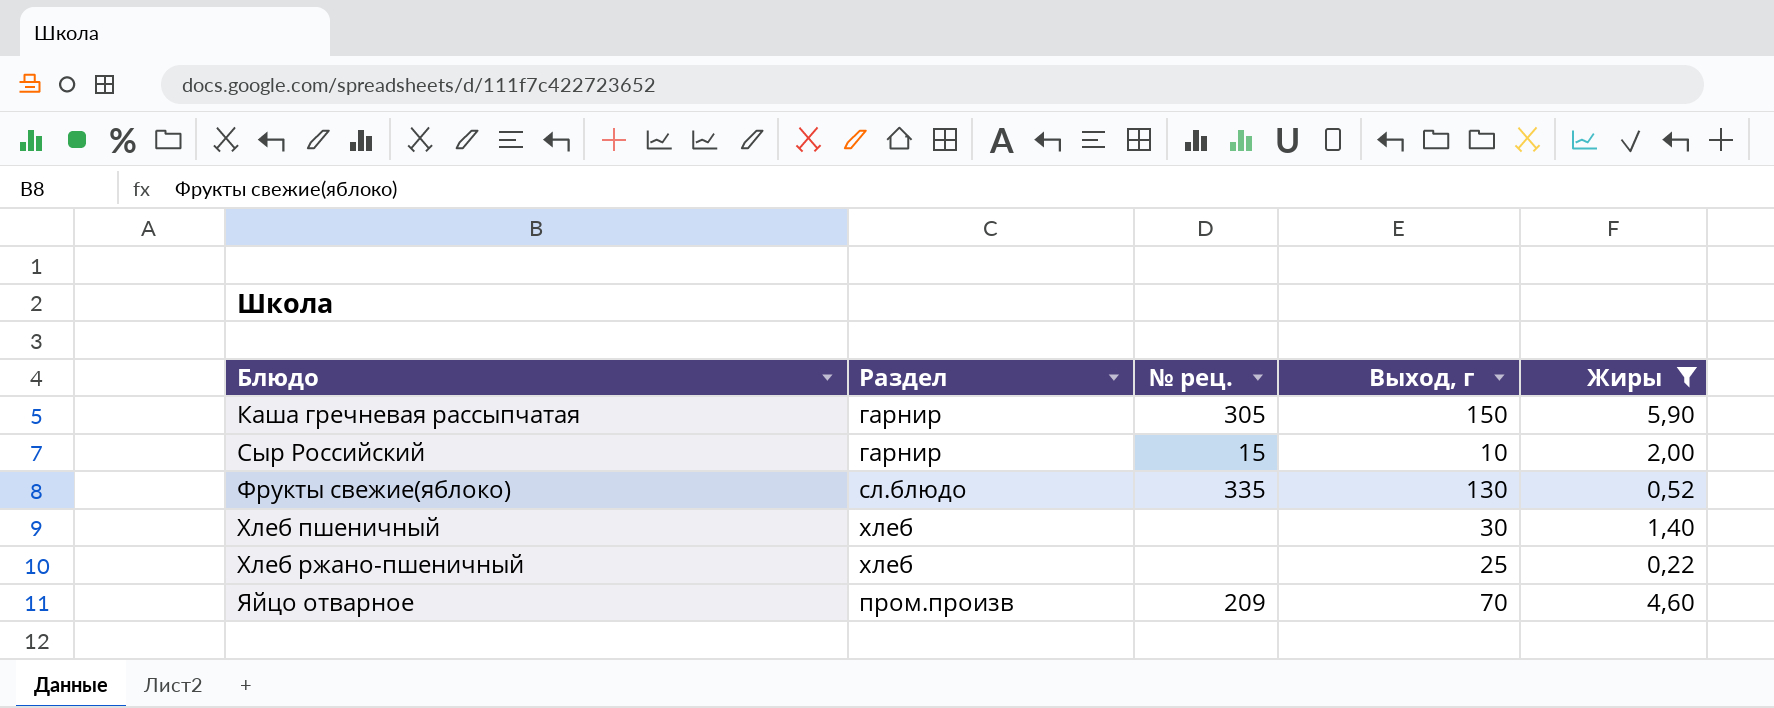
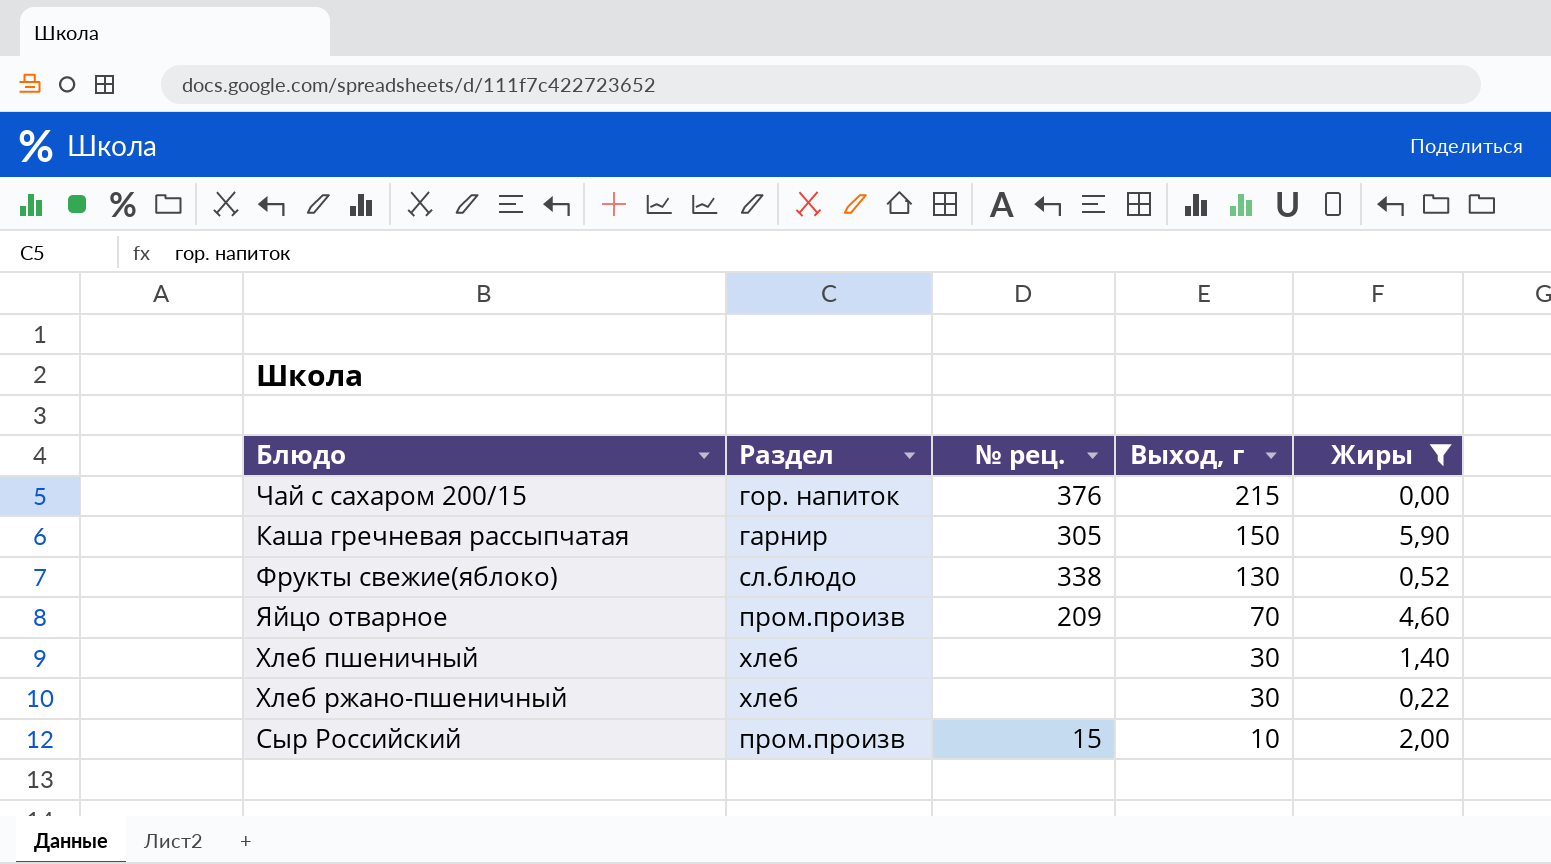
row order: Блюдо ascending -> Выход, г descending
row Чай с сахаром 200/15: none -> гор. напиток | 376 | 215 | 0,00
Фрукты свежие(яблоко) | № рец.: 335 -> 338
Хлеб ржано-пшеничный | Выход, г: 25 -> 30
Сыр Российский | Раздел: гарнир -> пром.произв

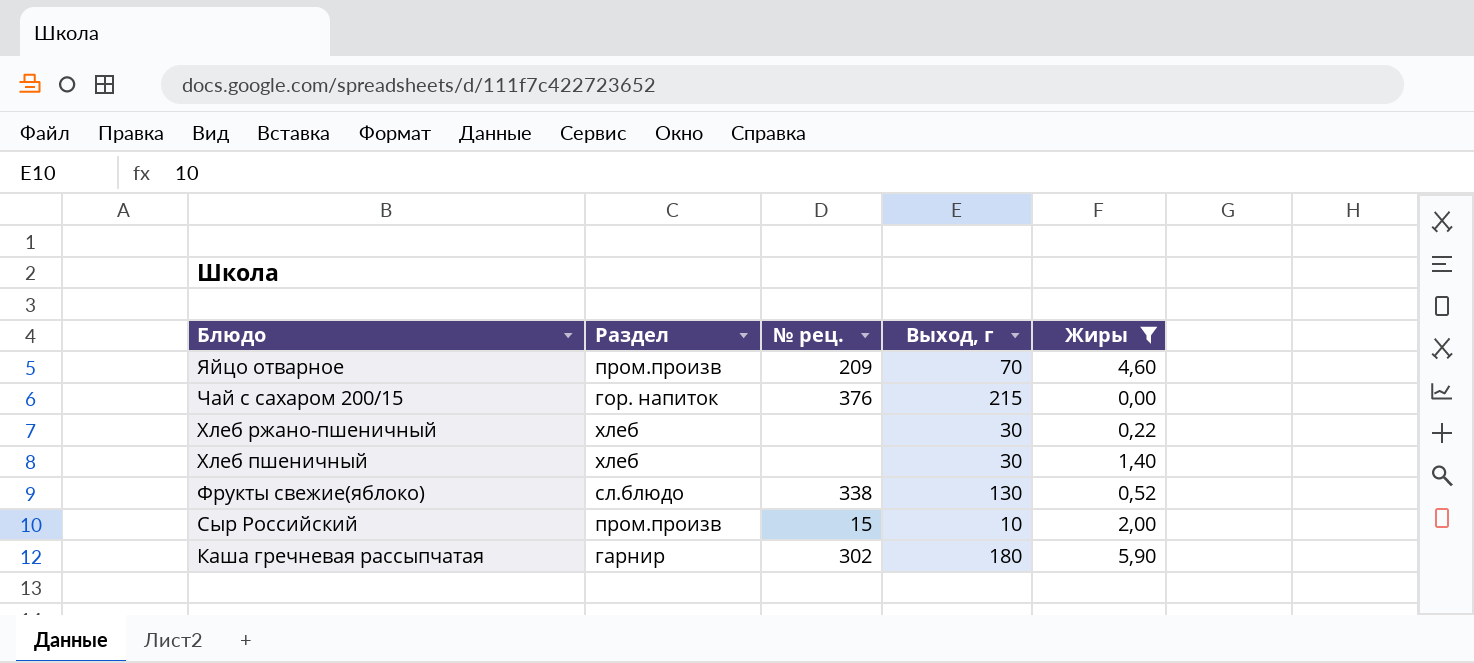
row order: Выход, г descending -> Блюдо descending
Каша гречневая рассыпчатая | № рец.: 305 -> 302
Каша гречневая рассыпчатая | Выход, г: 150 -> 180

